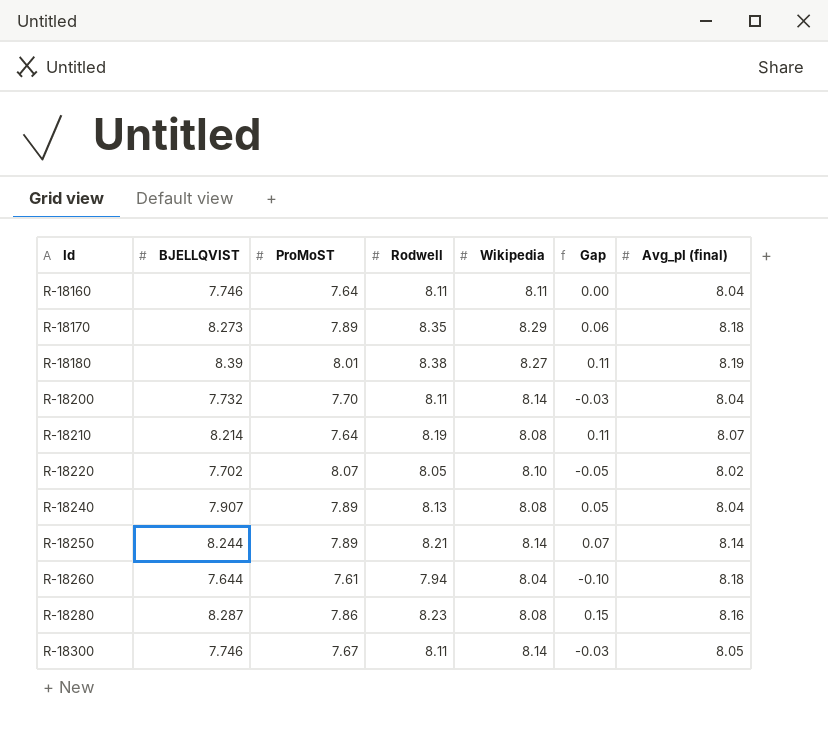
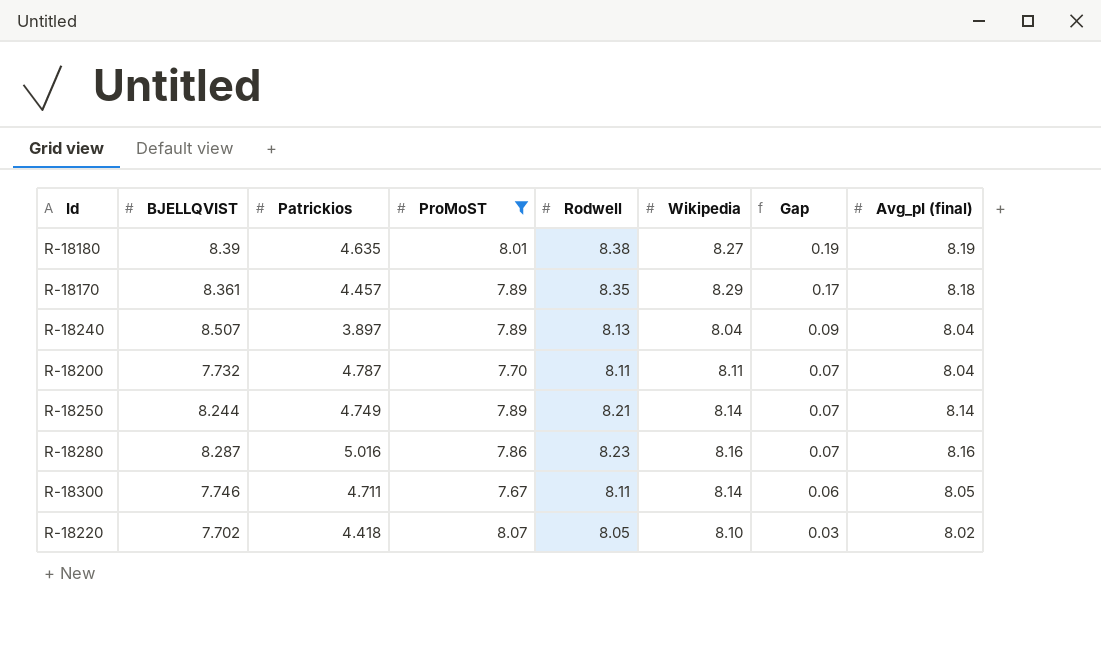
filter: none -> ProMoST >= 7.67
row order: Id ascending -> Gap descending
column Patrickios | position: none -> 3
column Gap | formula: [Rodwell] - [Wikipedia] -> [Rodwell] - [Avg_pI (final)]
R-18170 | BJELLQVIST: 8.273 -> 8.361
R-18240 | BJELLQVIST: 7.907 -> 8.507
R-18240 | Wikipedia: 8.08 -> 8.04
R-18200 | Wikipedia: 8.14 -> 8.11
R-18280 | Wikipedia: 8.08 -> 8.16

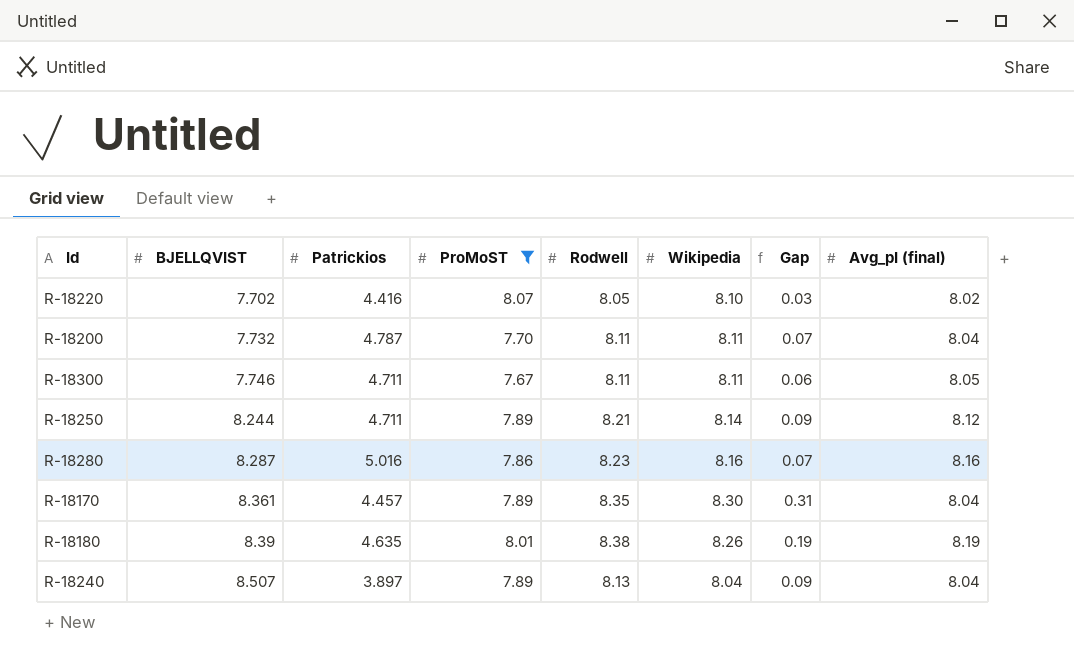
row order: Gap descending -> BJELLQVIST ascending
R-18220 | Patrickios: 4.418 -> 4.416
R-18300 | Wikipedia: 8.14 -> 8.11
R-18250 | Patrickios: 4.749 -> 4.711
R-18250 | Gap: 0.07 -> 0.09
R-18250 | Avg_pI (final): 8.14 -> 8.12
R-18170 | Wikipedia: 8.29 -> 8.30
R-18170 | Gap: 0.17 -> 0.31
R-18170 | Avg_pI (final): 8.18 -> 8.04
R-18180 | Wikipedia: 8.27 -> 8.26

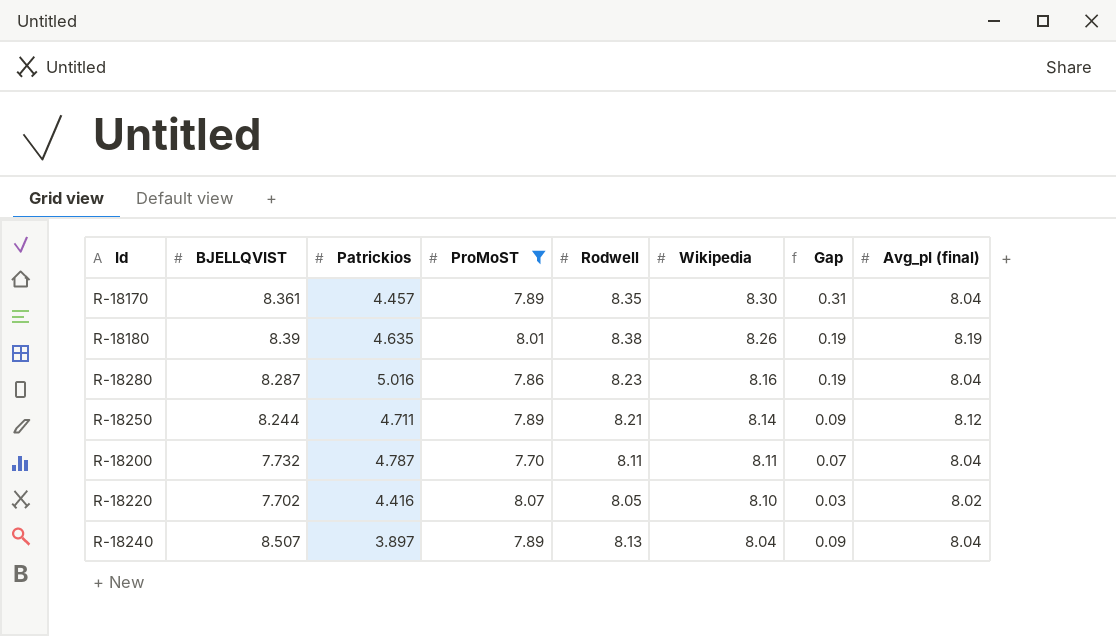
row order: BJELLQVIST ascending -> Wikipedia descending
row R-18300: 7.746 | 4.711 | 7.67 | 8.11 | 8.11 | 0.06 | 8.05 -> none
R-18280 | Gap: 0.07 -> 0.19
R-18280 | Avg_pI (final): 8.16 -> 8.04

